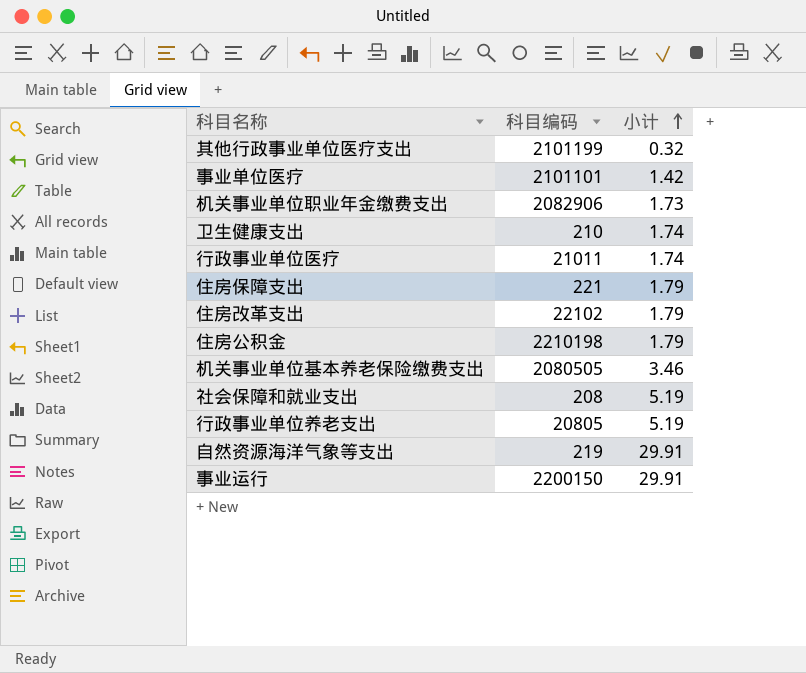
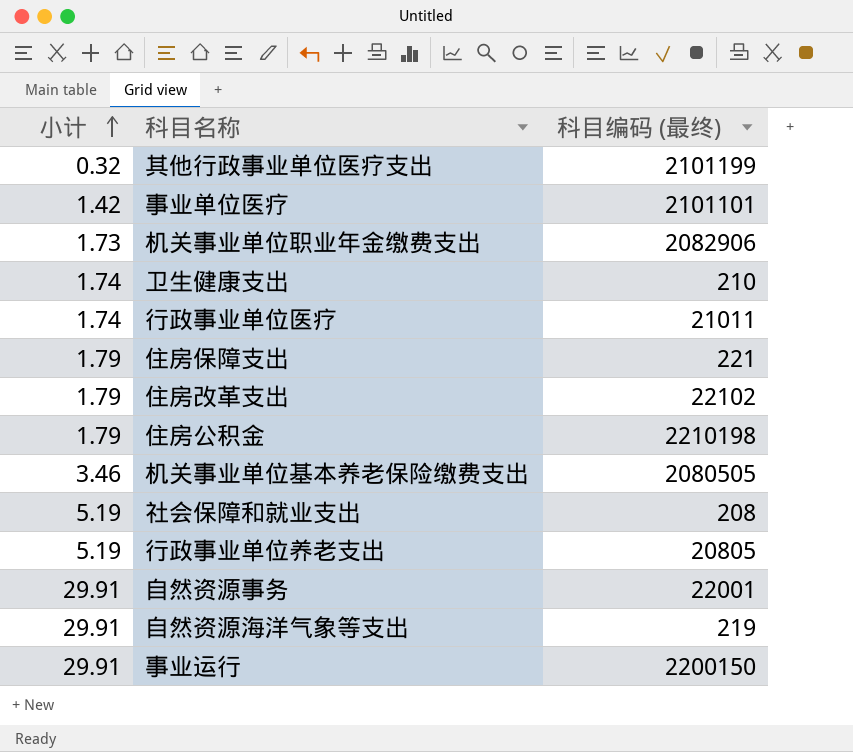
column 小计 | position: 3 -> 1
column name: 科目编码 -> 科目编码 (最终)
row 自然资源事务: none -> 29.91 | 22001

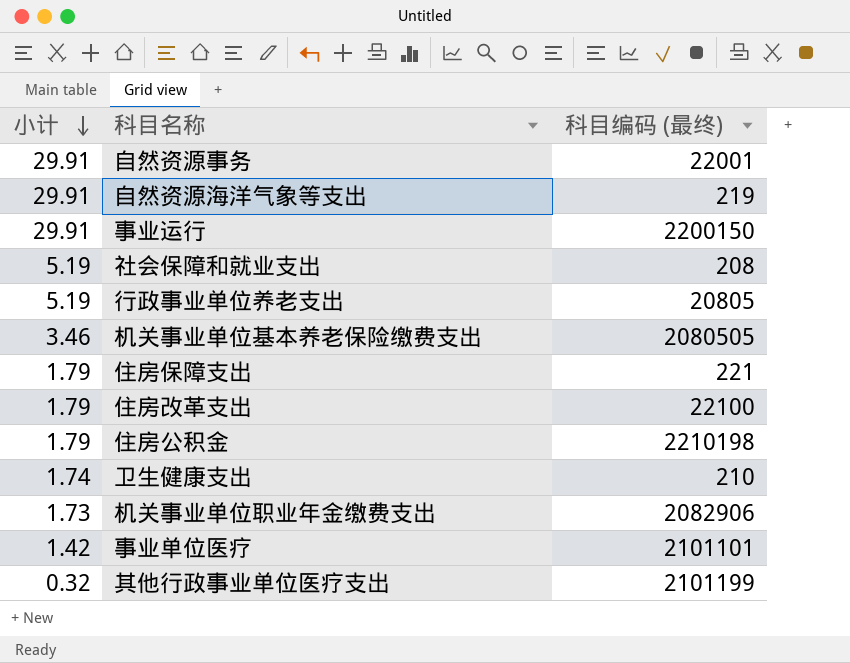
row order: 小计 ascending -> 小计 descending
row 行政事业单位医疗: 1.74 | 21011 -> none
住房改革支出 | 科目编码 (最终): 22102 -> 22100

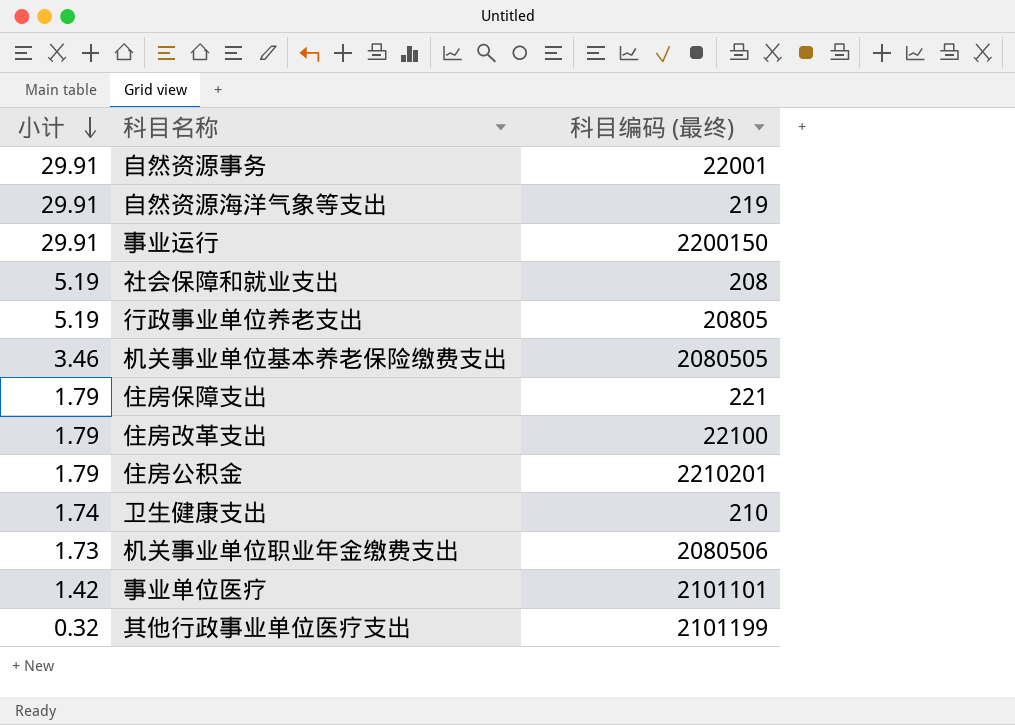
住房公积金 | 科目编码 (最终): 2210198 -> 2210201
机关事业单位职业年金缴费支出 | 科目编码 (最终): 2082906 -> 2080506

